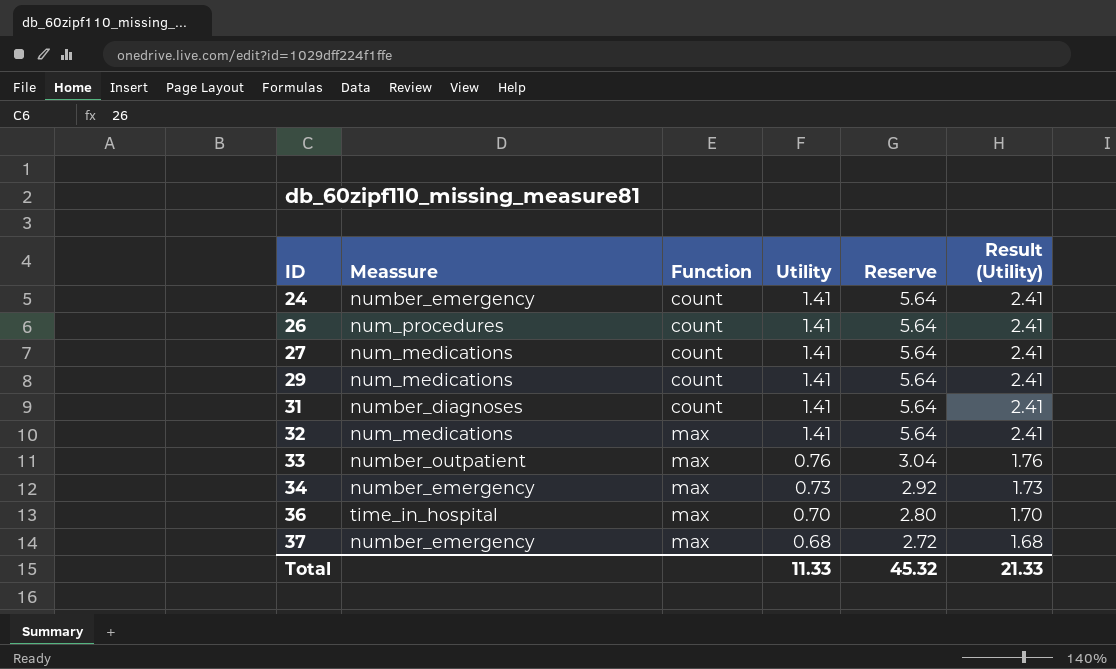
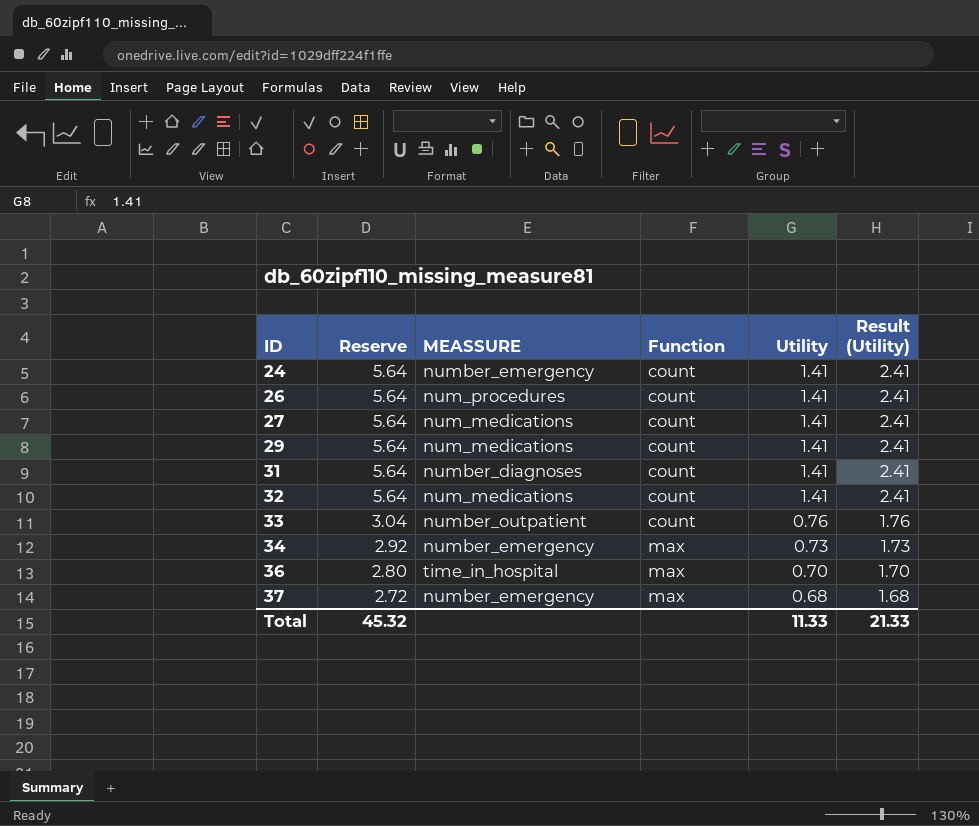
column Reserve | position: 5 -> 2
column name: Meassure -> MEASSURE
32 | Function: max -> count
33 | Function: max -> count

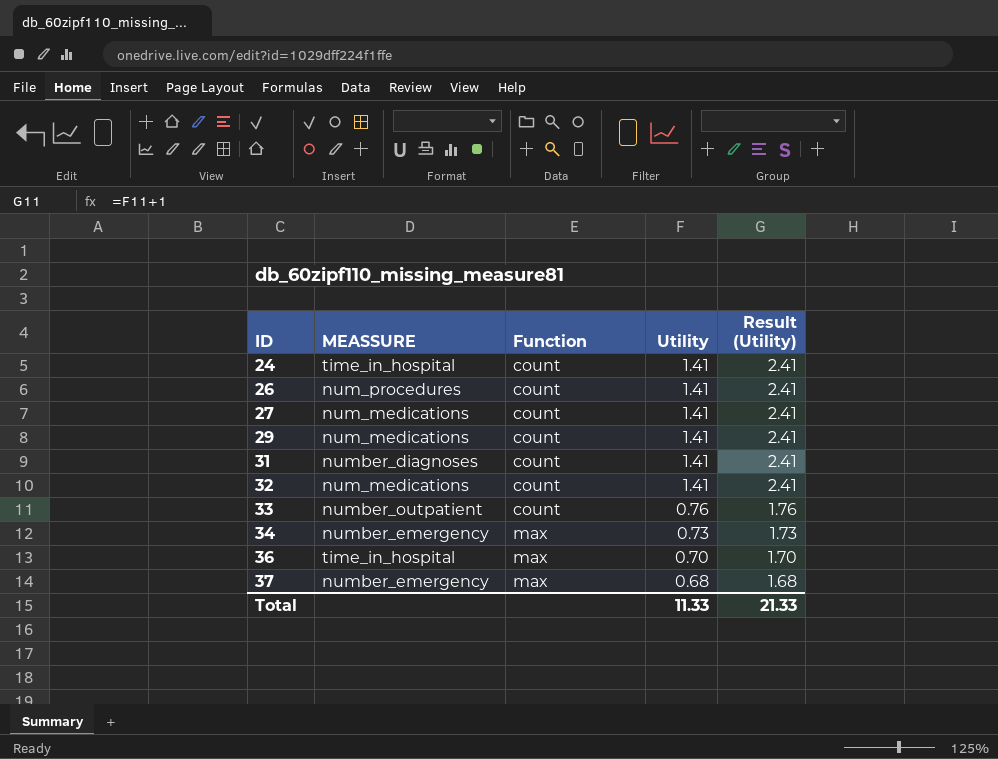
column Reserve | formula: [Utility] * 4 -> none
24 | MEASSURE: number_emergency -> time_in_hospital

